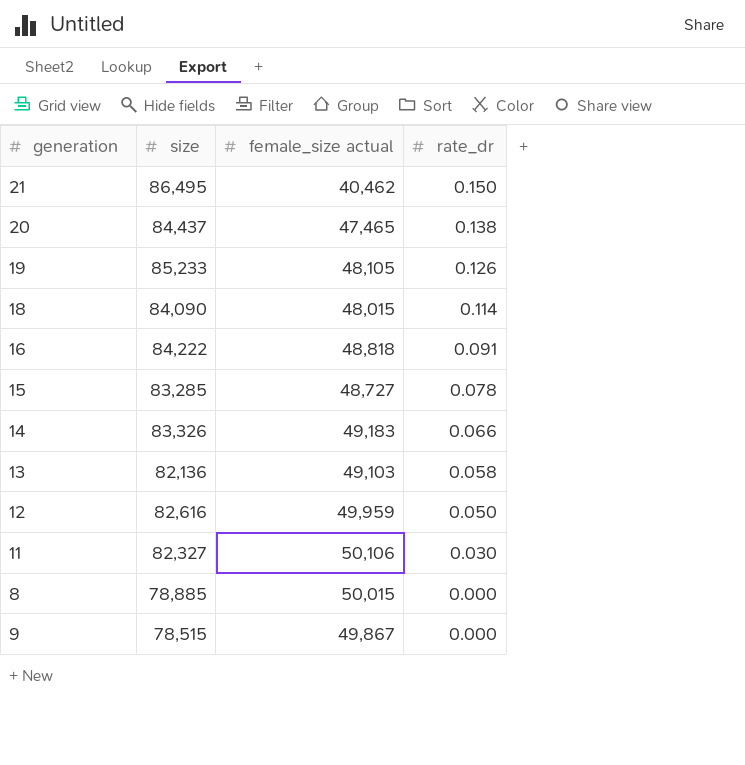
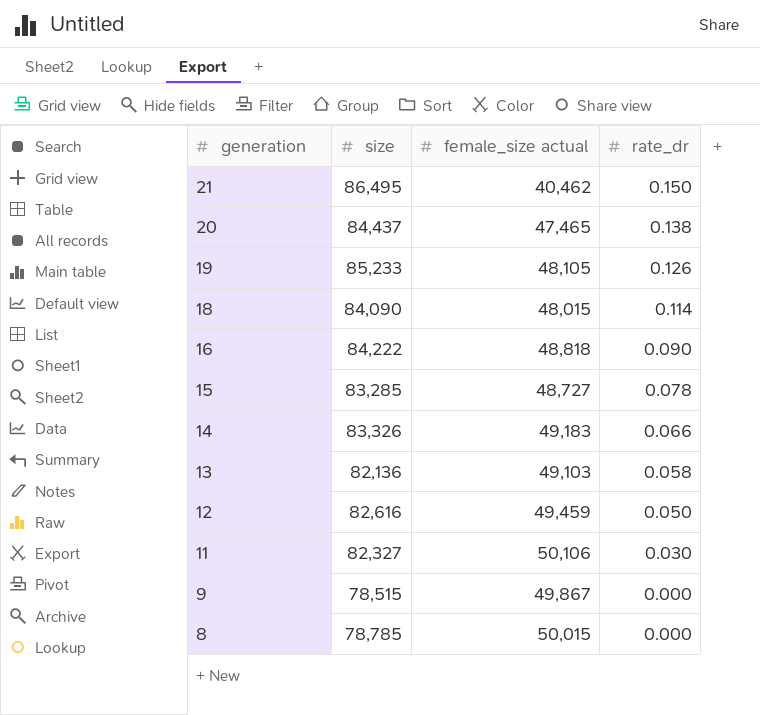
row order: rate_dr descending -> generation descending
16 | rate_dr: 0.091 -> 0.090
12 | female_size actual: 49,959 -> 49,459
8 | size: 78,885 -> 78,785

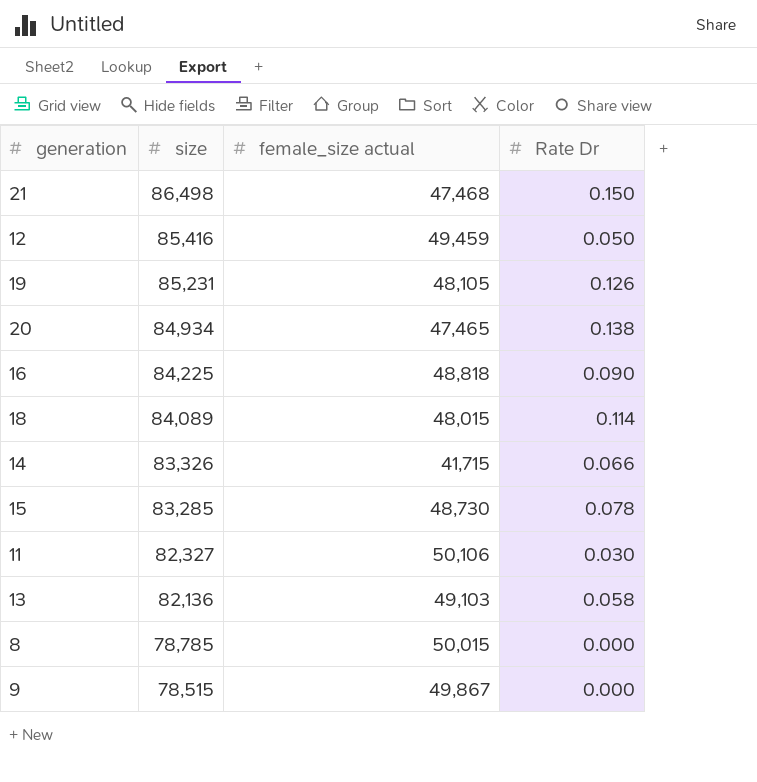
row order: generation descending -> size descending
column name: rate_dr -> Rate Dr
21 | size: 86,495 -> 86,498
21 | female_size actual: 40,462 -> 47,468
12 | size: 82,616 -> 85,416
19 | size: 85,233 -> 85,231
20 | size: 84,437 -> 84,934
16 | size: 84,222 -> 84,225
18 | size: 84,090 -> 84,089
14 | female_size actual: 49,183 -> 41,715
15 | female_size actual: 48,727 -> 48,730

